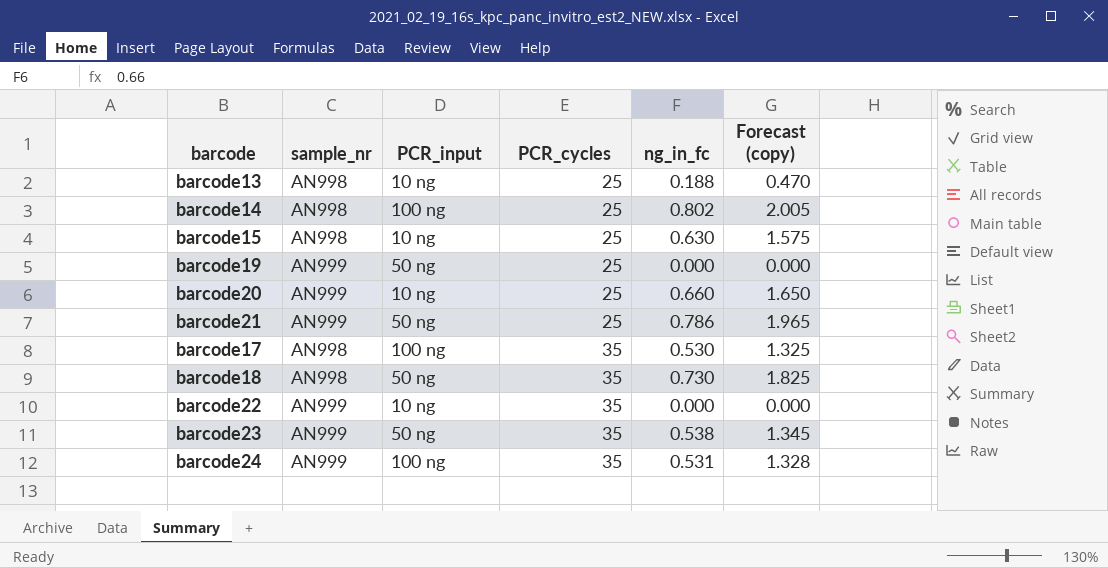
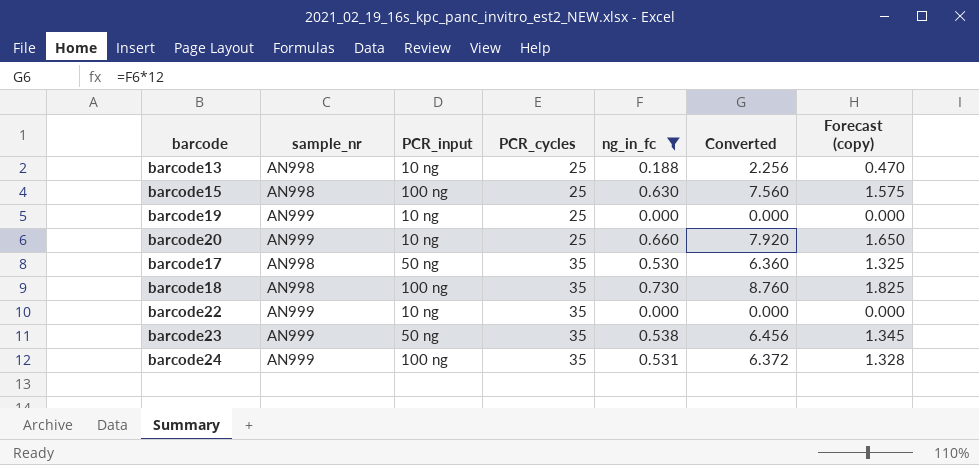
filter: none -> ng_in_fc <= 0.730
column Converted | formula: none -> [ng_in_fc] * 12
barcode15 | PCR_input: 10 ng -> 100 ng
barcode19 | PCR_input: 50 ng -> 10 ng
barcode17 | PCR_input: 100 ng -> 50 ng
barcode18 | PCR_input: 50 ng -> 100 ng

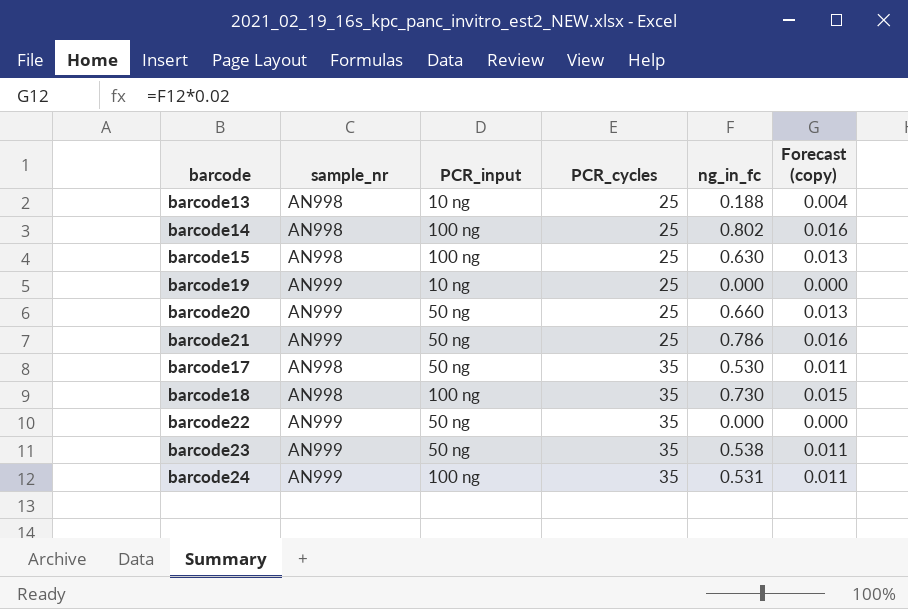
filter: ng_in_fc <= 0.730 -> none
column Converted | formula: [ng_in_fc] * 12 -> none
column Forecast (copy) | formula: [ng_in_fc] * 2.5 -> [ng_in_fc] * 0.02
barcode20 | PCR_input: 10 ng -> 50 ng
barcode22 | PCR_input: 10 ng -> 50 ng

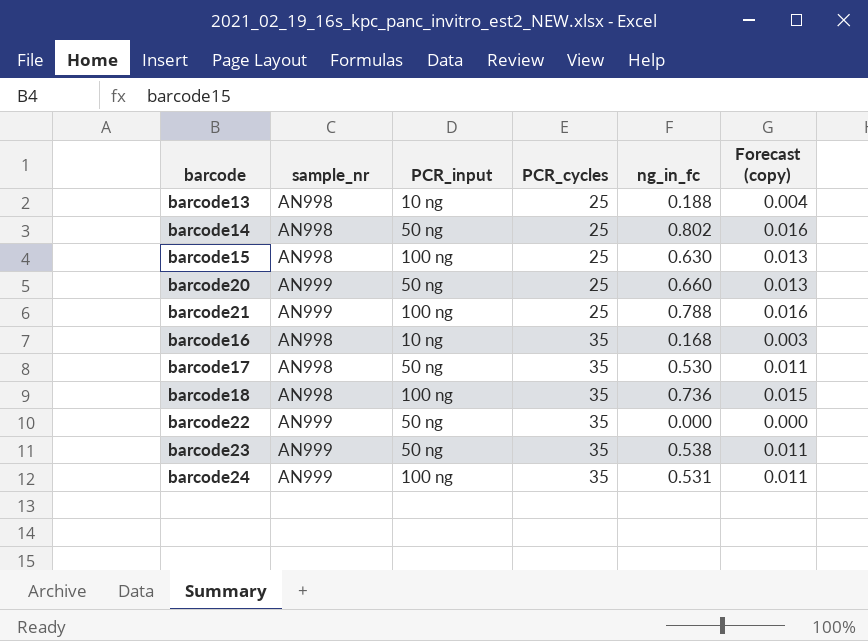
row barcode19: AN999 | 10 ng | 25 | 0.000 | 0.000 -> none
barcode14 | PCR_input: 100 ng -> 50 ng
barcode21 | PCR_input: 50 ng -> 100 ng
barcode21 | ng_in_fc: 0.786 -> 0.788
row barcode16: none -> AN998 | 10 ng | 35 | 0.168 | 0.003
barcode18 | ng_in_fc: 0.730 -> 0.736

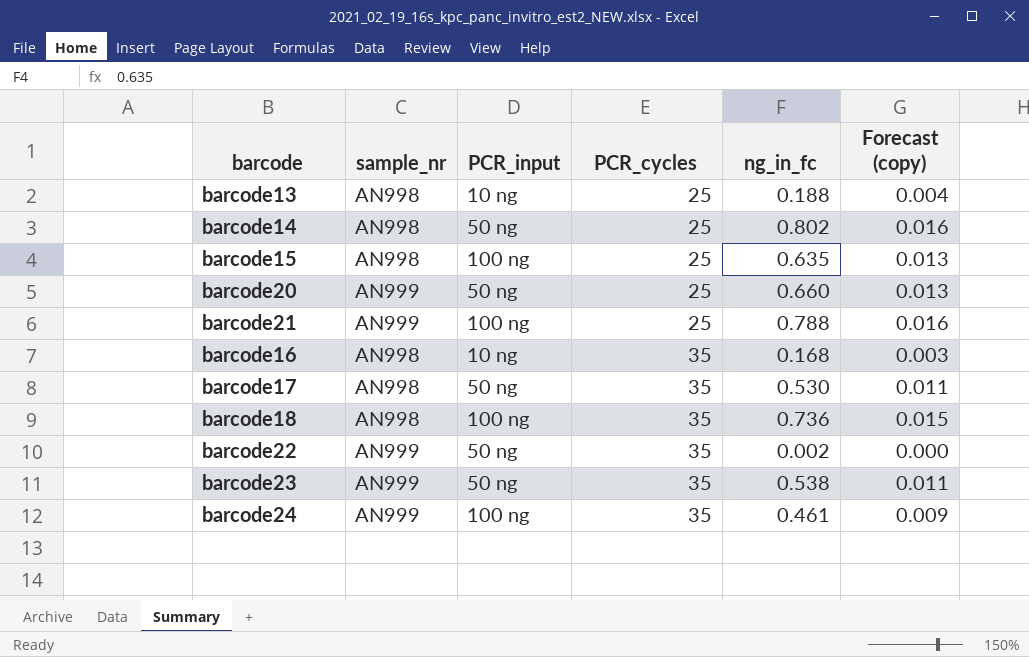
barcode15 | ng_in_fc: 0.630 -> 0.635
barcode22 | ng_in_fc: 0.000 -> 0.002
barcode24 | ng_in_fc: 0.531 -> 0.461
barcode24 | Forecast (copy): 0.011 -> 0.009

